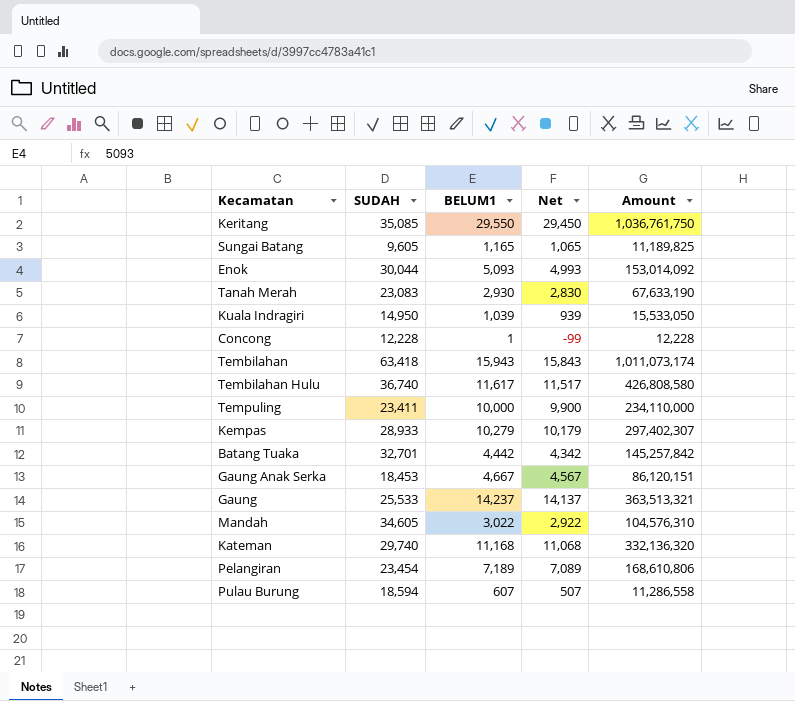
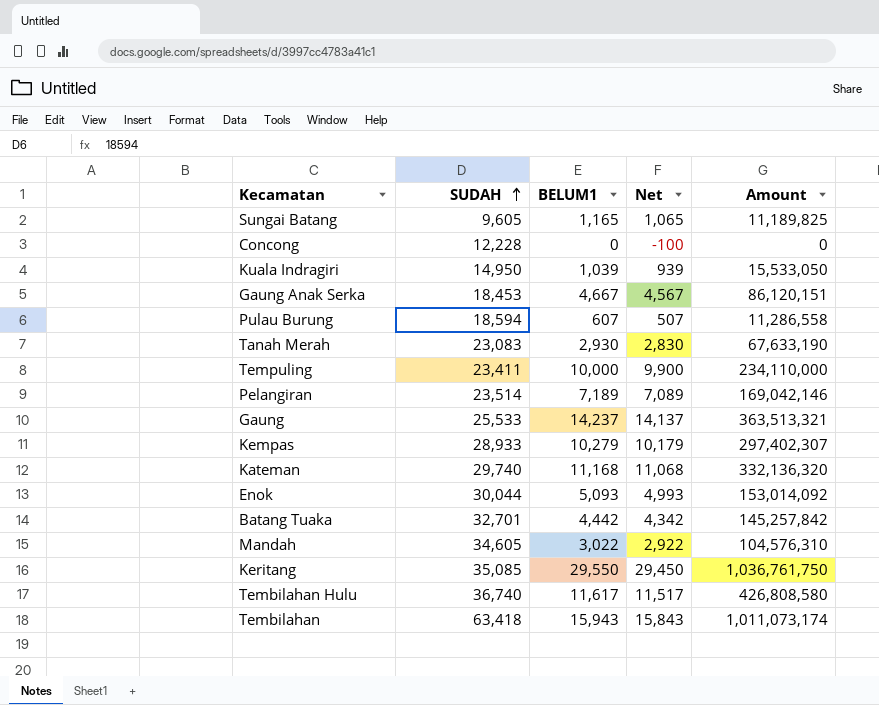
row order: none -> SUDAH ascending
Concong | BELUM1: 1 -> 0
Concong | Net: -99 -> -100
Concong | Amount: 12,228 -> 0
Pelangiran | SUDAH: 23,454 -> 23,514
Pelangiran | Amount: 168,610,806 -> 169,042,146

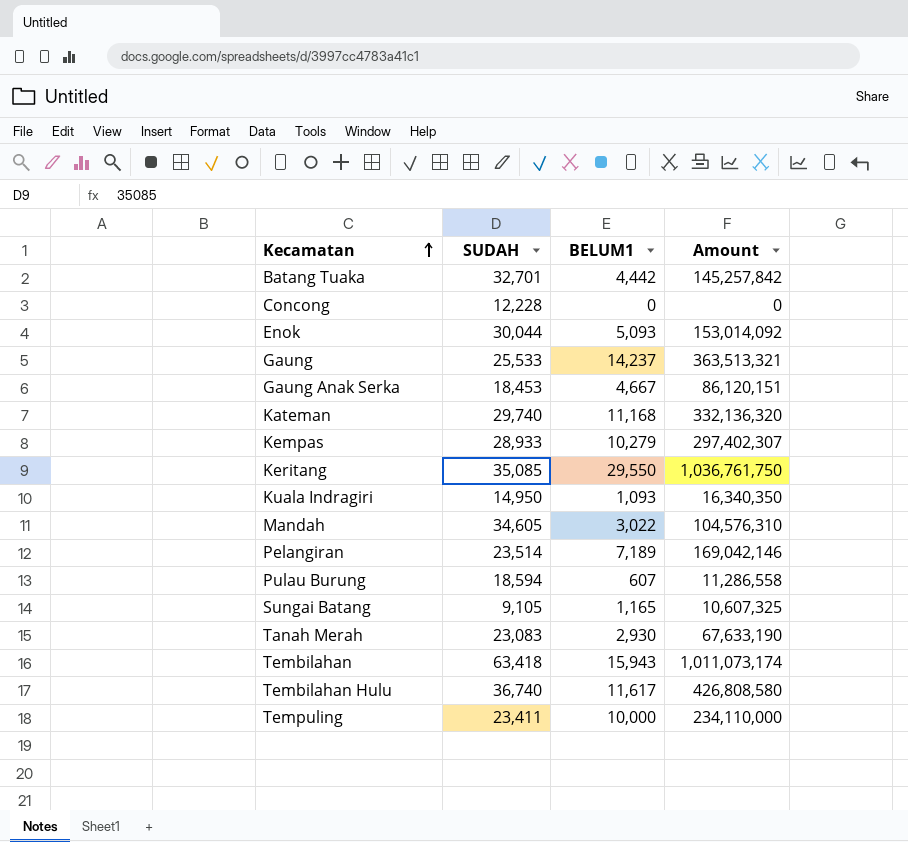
row order: SUDAH ascending -> Kecamatan ascending
column Net | formula: [BELUM1] - 100 -> none
Kuala Indragiri | BELUM1: 1,039 -> 1,093
Kuala Indragiri | Amount: 15,533,050 -> 16,340,350
Sungai Batang | SUDAH: 9,605 -> 9,105
Sungai Batang | Amount: 11,189,825 -> 10,607,325

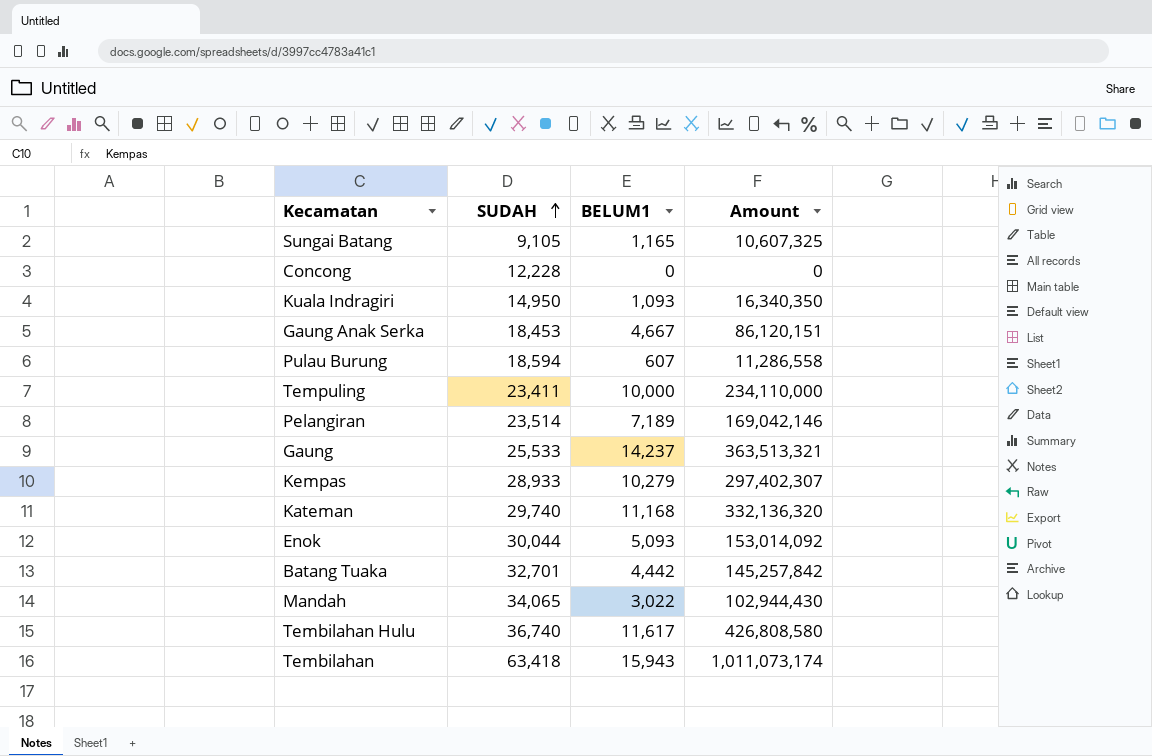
row order: Kecamatan ascending -> SUDAH ascending
row Keritang: 35,085 | 29,550 | 1,036,761,750 -> none
row Tanah Merah: 23,083 | 2,930 | 67,633,190 -> none
Mandah | SUDAH: 34,605 -> 34,065
Mandah | Amount: 104,576,310 -> 102,944,430

